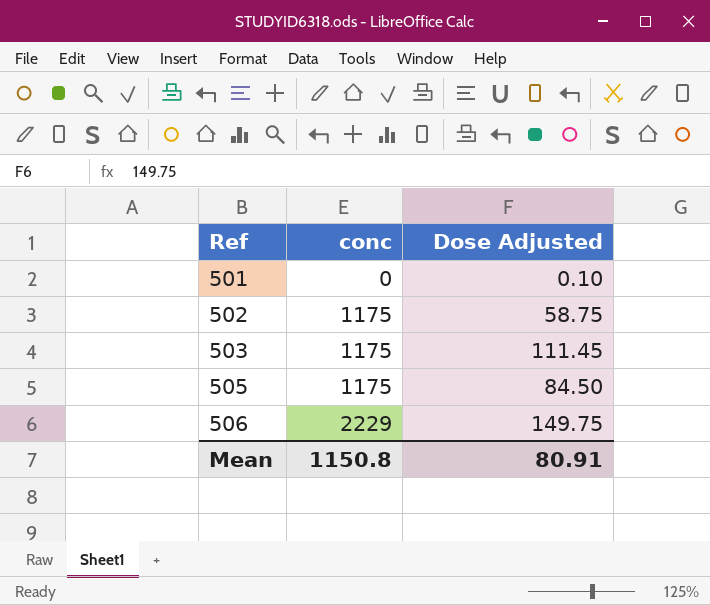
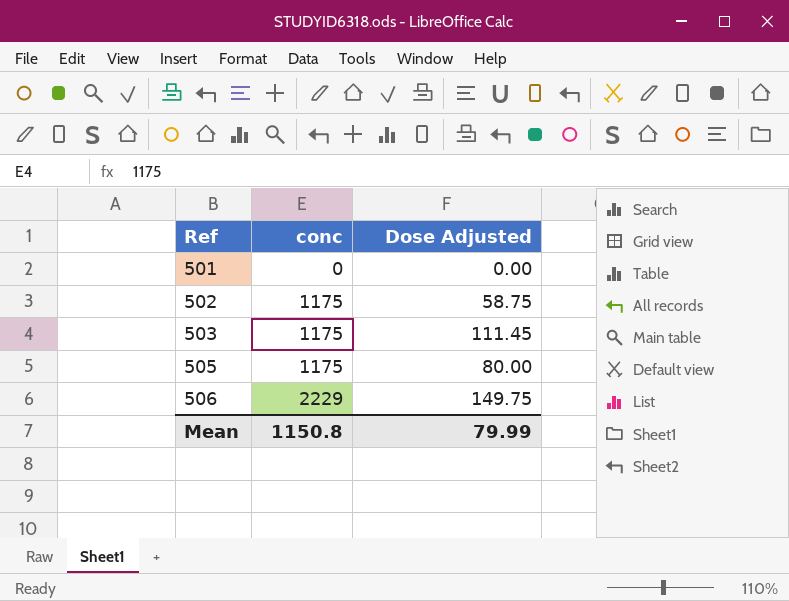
501 | Dose Adjusted: 0.10 -> 0.00
505 | Dose Adjusted: 84.50 -> 80.00
Mean | Dose Adjusted: 80.91 -> 79.99

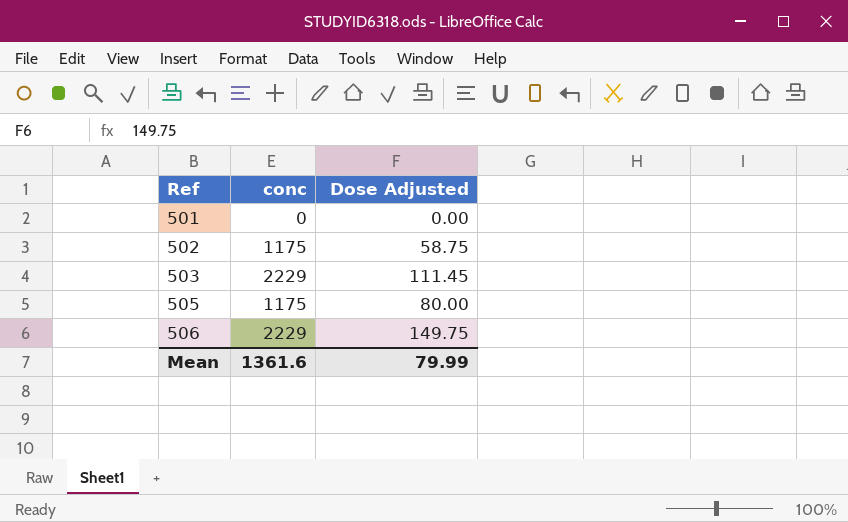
503 | conc: 1175 -> 2229
Mean | conc: 1150.8 -> 1361.6

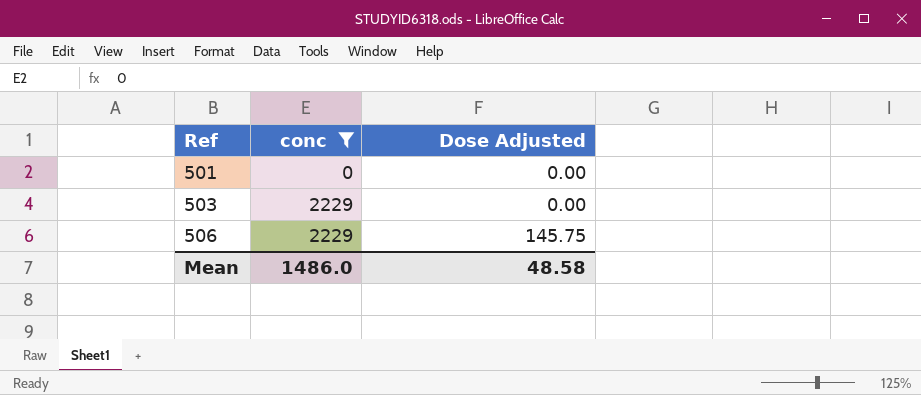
filter: none -> conc != 1175
503 | Dose Adjusted: 111.45 -> 0.00
506 | Dose Adjusted: 149.75 -> 145.75
Mean | conc: 1361.6 -> 1486.0
Mean | Dose Adjusted: 79.99 -> 48.58

